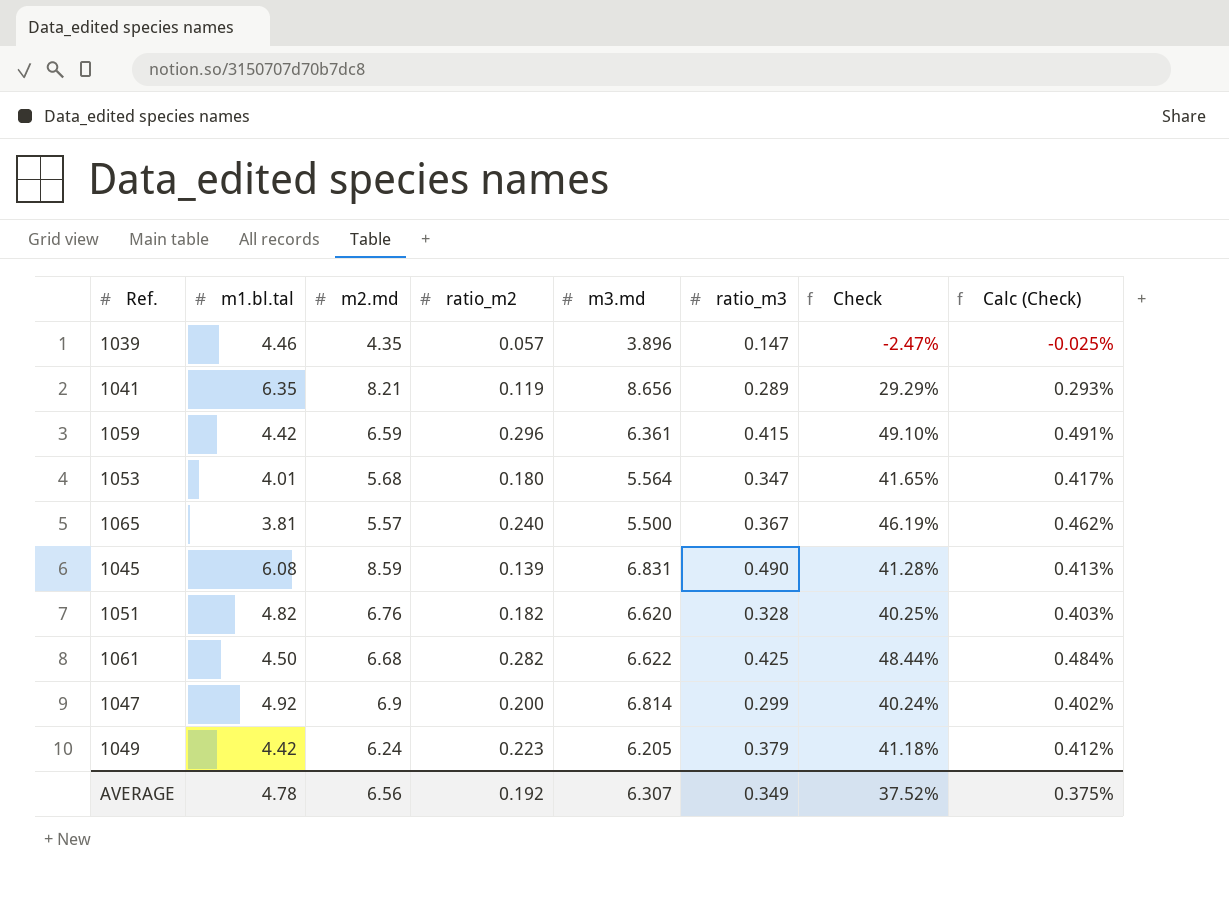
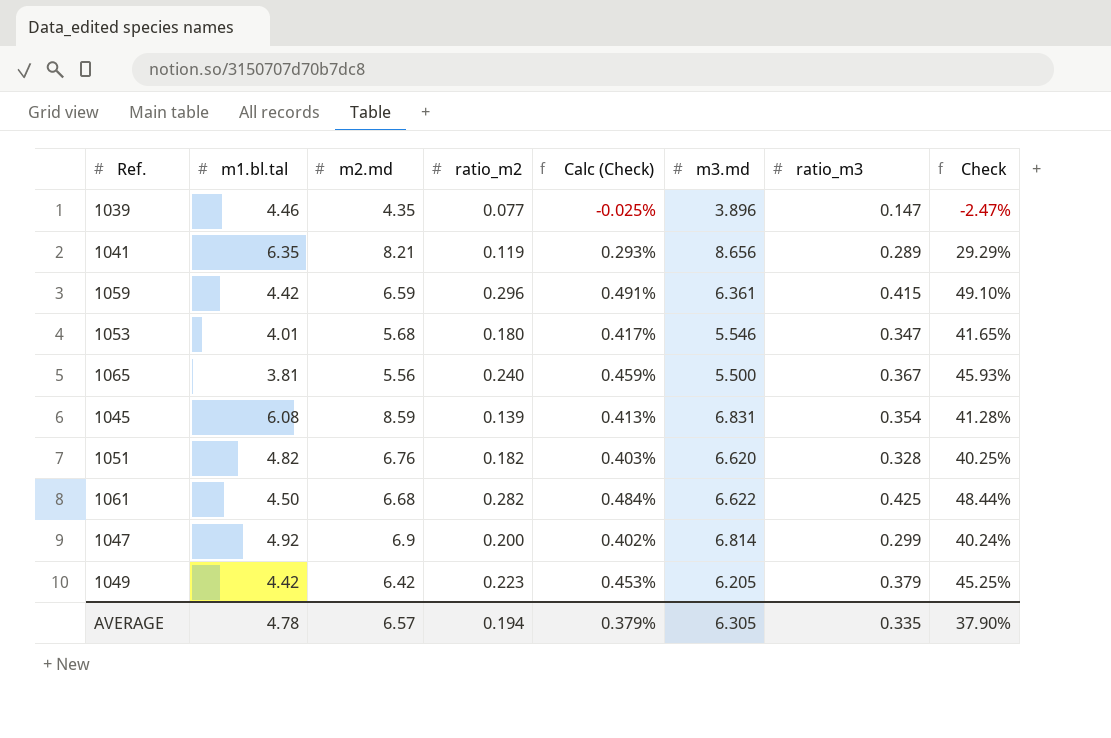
column Calc (Check) | position: 8 -> 5
1039 | ratio_m2: 0.057 -> 0.077
1053 | m3.md: 5.564 -> 5.546
1065 | m2.md: 5.57 -> 5.56
1065 | Calc (Check): 0.462% -> 0.459%
1065 | Check: 46.19% -> 45.93%
1045 | ratio_m3: 0.490 -> 0.354
1049 | m2.md: 6.24 -> 6.42
1049 | Calc (Check): 0.412% -> 0.453%
1049 | Check: 41.18% -> 45.25%
AVERAGE | m2.md: 6.56 -> 6.57
AVERAGE | ratio_m2: 0.192 -> 0.194
AVERAGE | Calc (Check): 0.375% -> 0.379%
AVERAGE | m3.md: 6.307 -> 6.305
AVERAGE | ratio_m3: 0.349 -> 0.335
AVERAGE | Check: 37.52% -> 37.90%

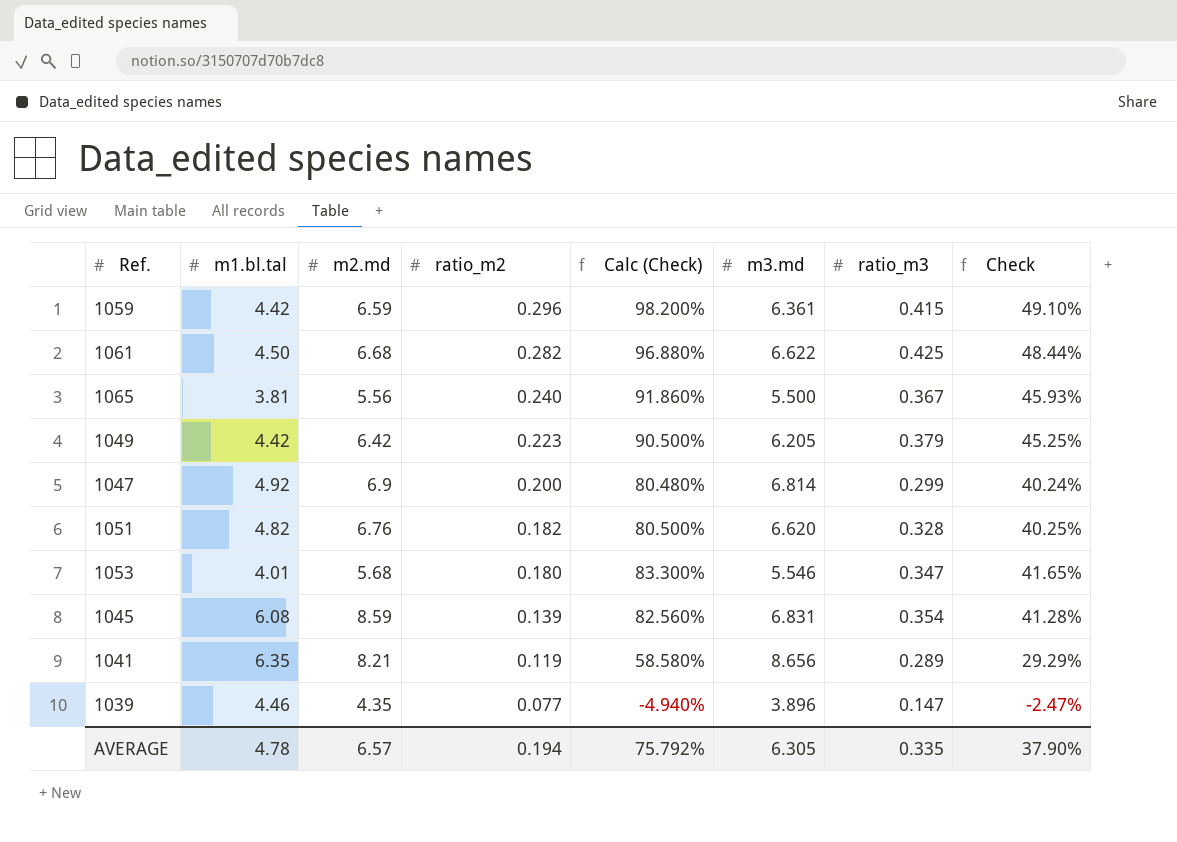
row order: none -> ratio_m2 descending
column Calc (Check) | formula: [Check] * 0.01 -> [Check] * 2
AVERAGE | Calc (Check): 0.379% -> 75.792%

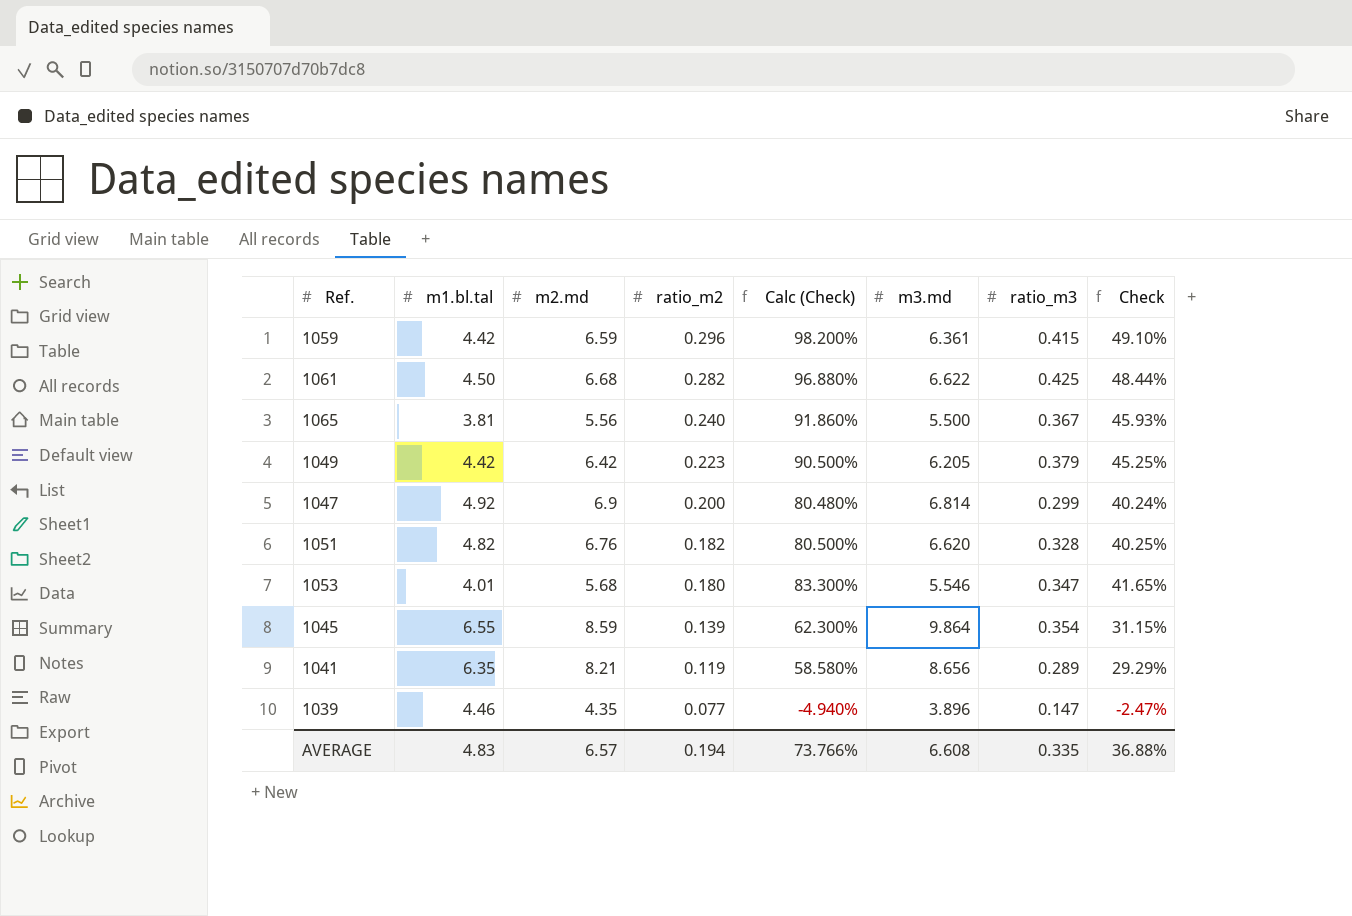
1045 | m1.bl.tal: 6.08 -> 6.55
1045 | Calc (Check): 82.560% -> 62.300%
1045 | m3.md: 6.831 -> 9.864
1045 | Check: 41.28% -> 31.15%
AVERAGE | m1.bl.tal: 4.78 -> 4.83
AVERAGE | Calc (Check): 75.792% -> 73.766%
AVERAGE | m3.md: 6.305 -> 6.608
AVERAGE | Check: 37.90% -> 36.88%

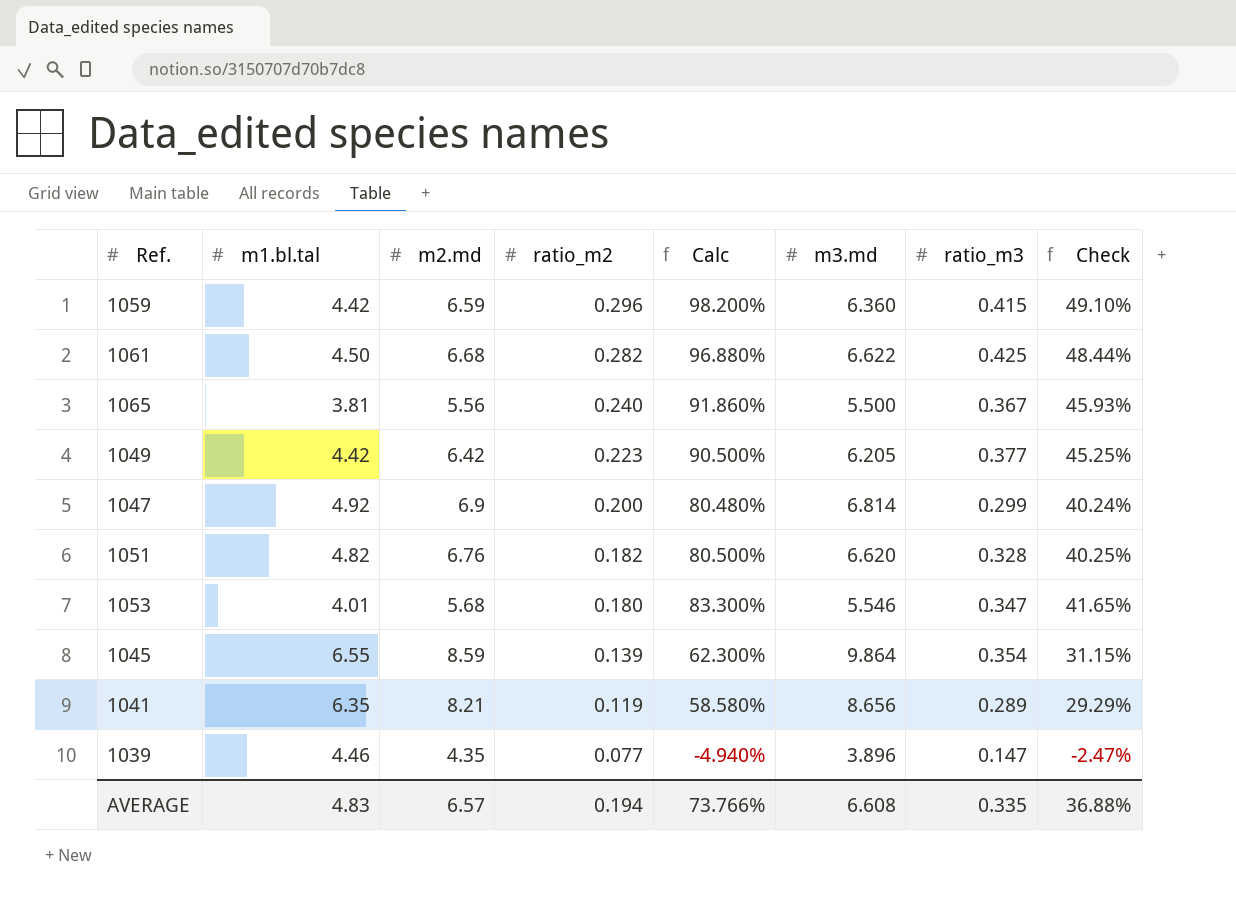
column name: Calc (Check) -> Calc
1059 | m3.md: 6.361 -> 6.360
1049 | ratio_m3: 0.379 -> 0.377

